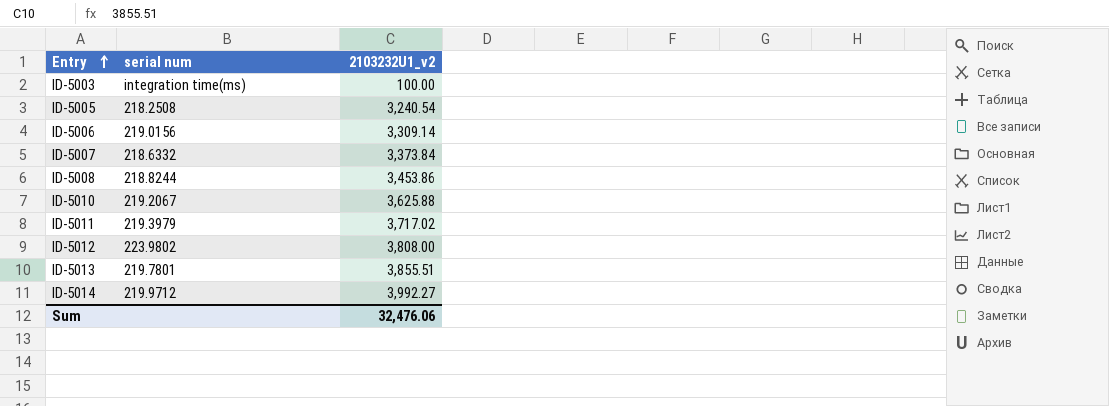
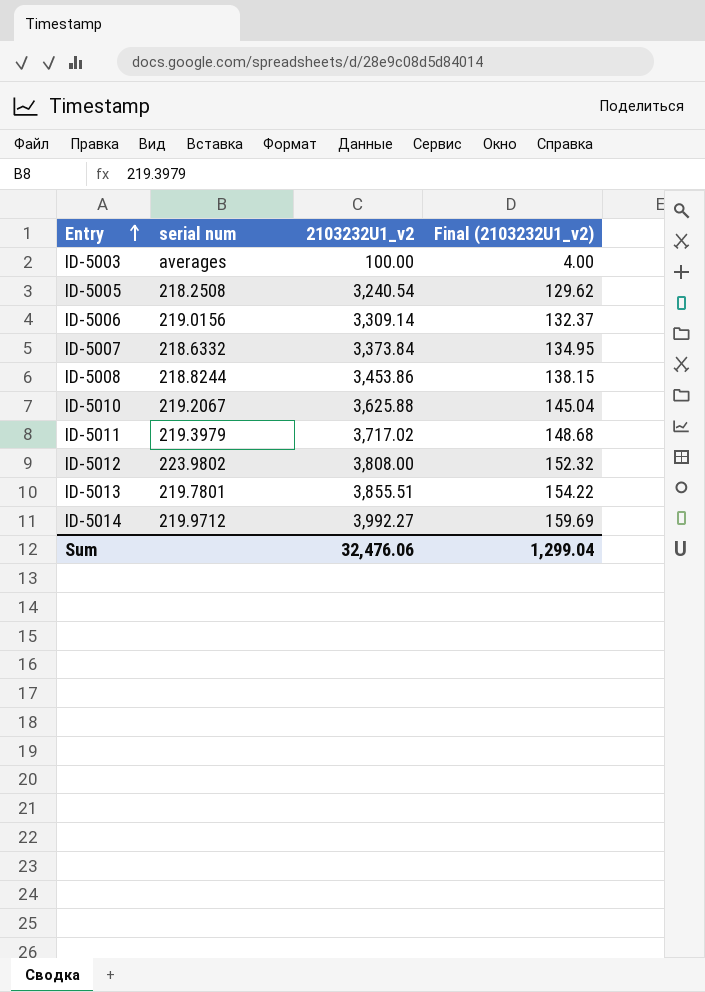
column Final (2103232U1_v2) | formula: none -> [2103232U1_v2] * 0.04
ID-5003 | serial num: integration time(ms) -> averages

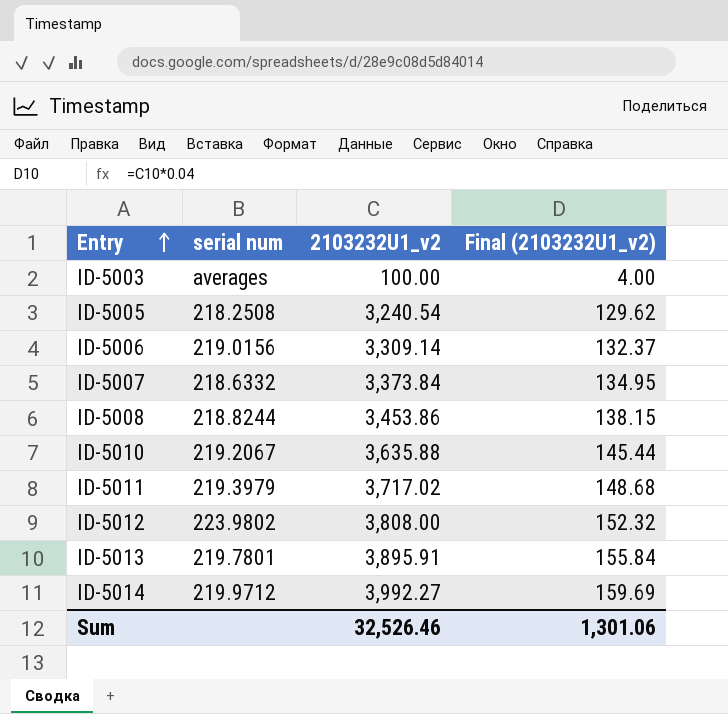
ID-5010 | 2103232U1_v2: 3,625.88 -> 3,635.88
ID-5010 | Final (2103232U1_v2): 145.04 -> 145.44
ID-5013 | 2103232U1_v2: 3,855.51 -> 3,895.91
ID-5013 | Final (2103232U1_v2): 154.22 -> 155.84
Sum | 2103232U1_v2: 32,476.06 -> 32,526.46
Sum | Final (2103232U1_v2): 1,299.04 -> 1,301.06

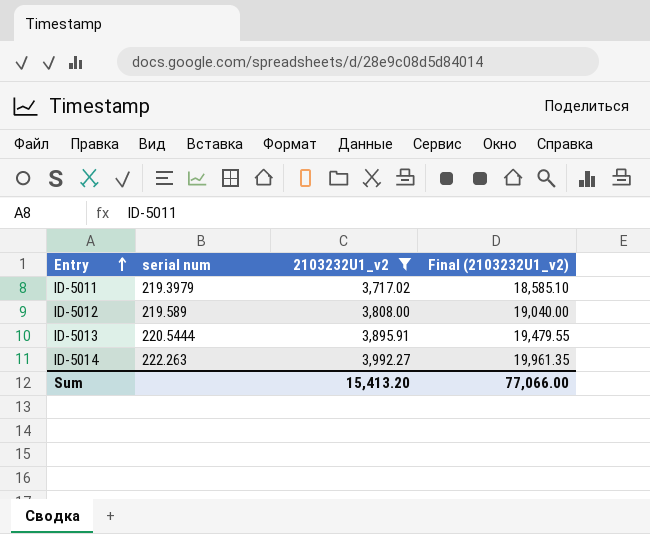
filter: none -> 2103232U1_v2 >= 3,717.02
column Final (2103232U1_v2) | formula: [2103232U1_v2] * 0.04 -> [2103232U1_v2] * 5
ID-5012 | serial num: 223.9802 -> 219.589
ID-5013 | serial num: 219.7801 -> 220.5444
ID-5014 | serial num: 219.9712 -> 222.263
Sum | 2103232U1_v2: 32,526.46 -> 15,413.20
Sum | Final (2103232U1_v2): 1,301.06 -> 77,066.00

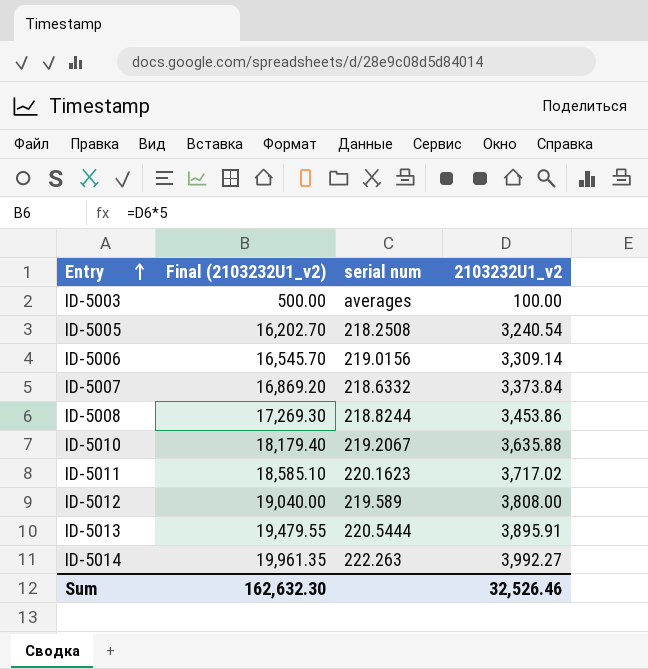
filter: 2103232U1_v2 >= 3,717.02 -> none
column Final (2103232U1_v2) | position: 4 -> 2
ID-5011 | serial num: 219.3979 -> 220.1623
Sum | Final (2103232U1_v2): 77,066.00 -> 162,632.30
Sum | 2103232U1_v2: 15,413.20 -> 32,526.46

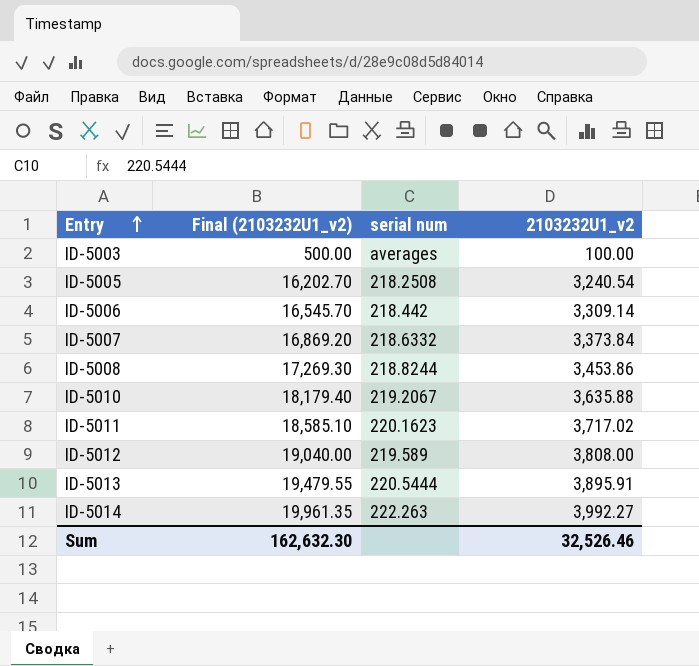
ID-5006 | serial num: 219.0156 -> 218.442

